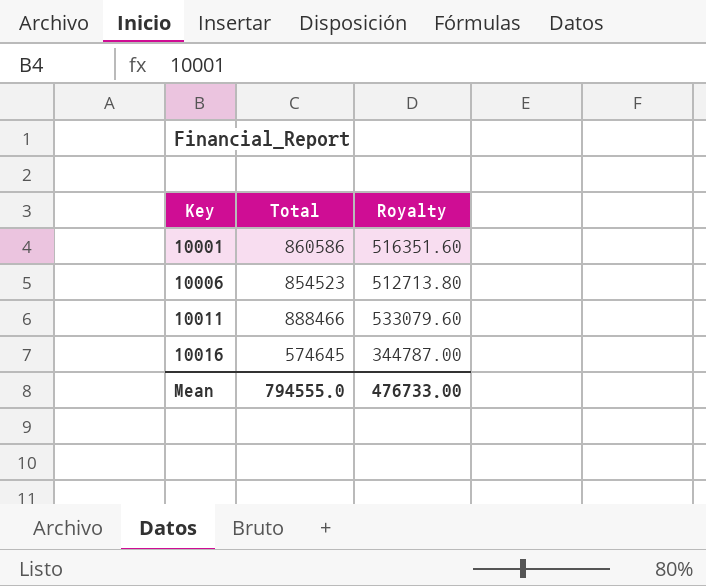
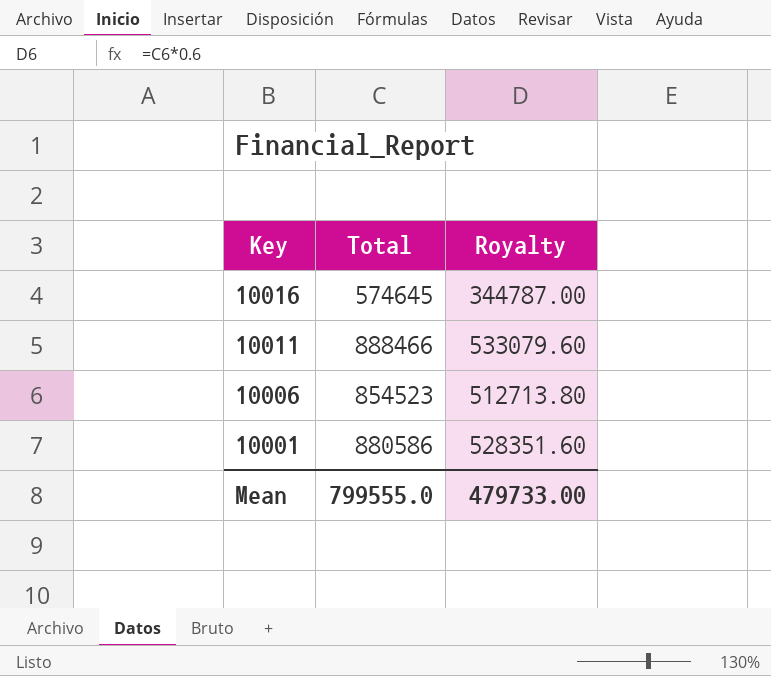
row order: Key ascending -> Key descending
10001 | Total: 860586 -> 880586
10001 | Royalty: 516351.60 -> 528351.60
Mean | Total: 794555.0 -> 799555.0
Mean | Royalty: 476733.00 -> 479733.00

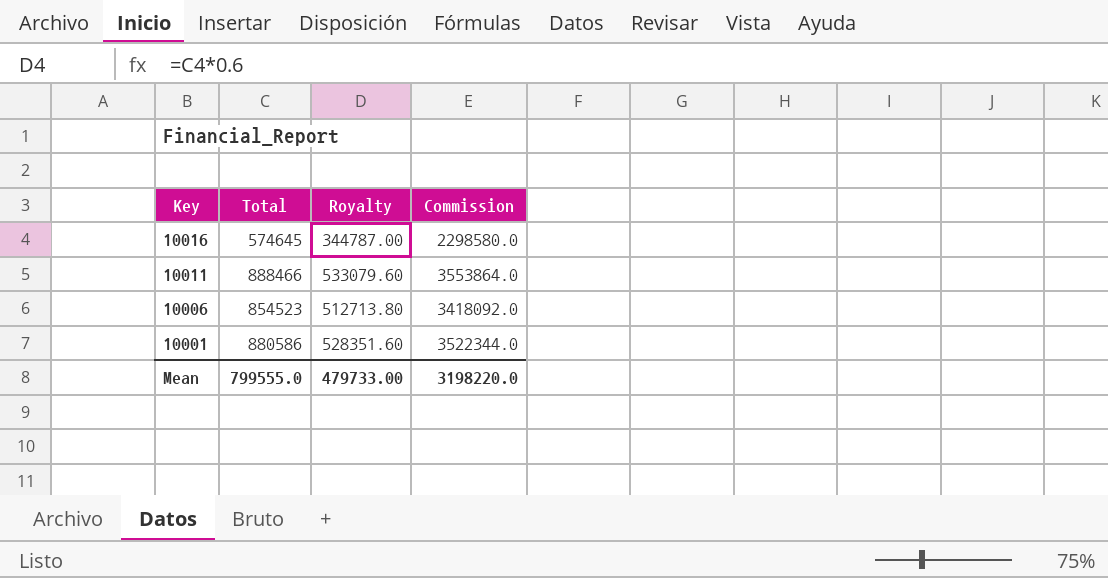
column Commission | formula: none -> [Total] * 4

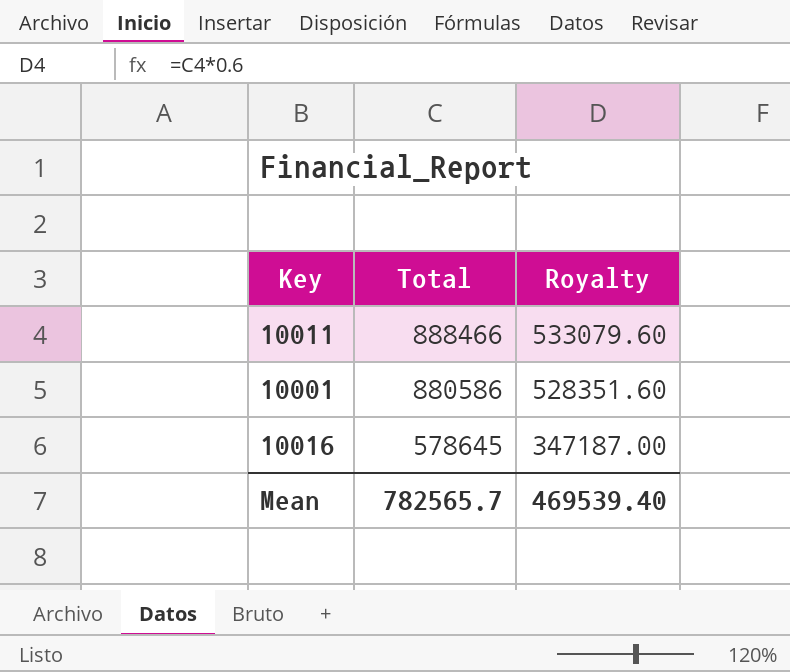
row order: Key descending -> Total descending
column Commission | formula: [Total] * 4 -> none
row 10006: 854523 | 512713.80 | 3418092.0 -> none
10016 | Total: 574645 -> 578645
10016 | Royalty: 344787.00 -> 347187.00
Mean | Total: 799555.0 -> 782565.7
Mean | Royalty: 479733.00 -> 469539.40

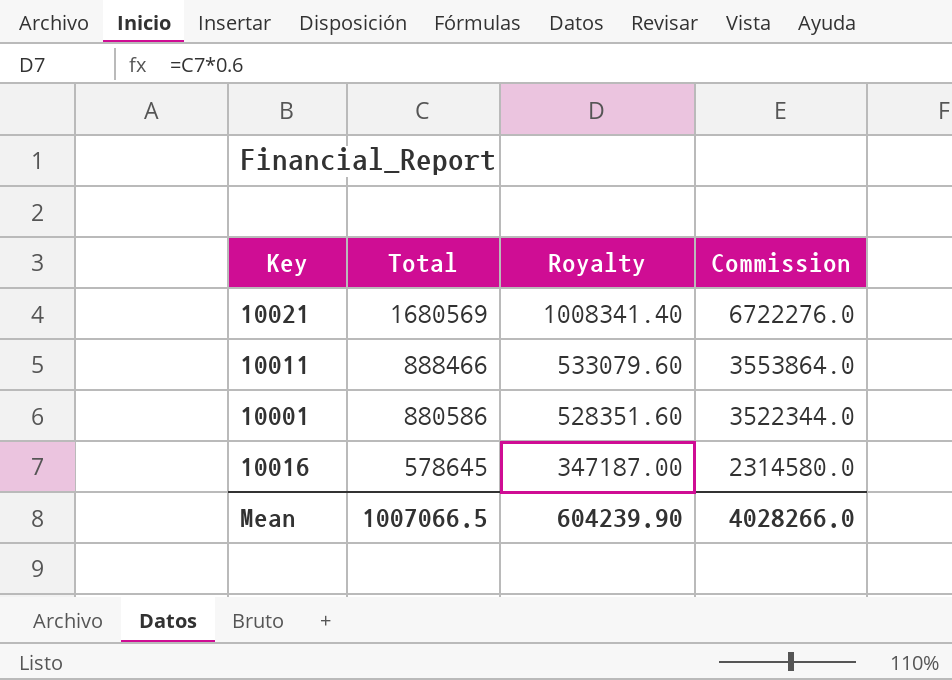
column Commission | formula: none -> [Total] * 4
row 10021: none -> 1680569 | 1008341.40 | 6722276.0
Mean | Total: 782565.7 -> 1007066.5
Mean | Royalty: 469539.40 -> 604239.90

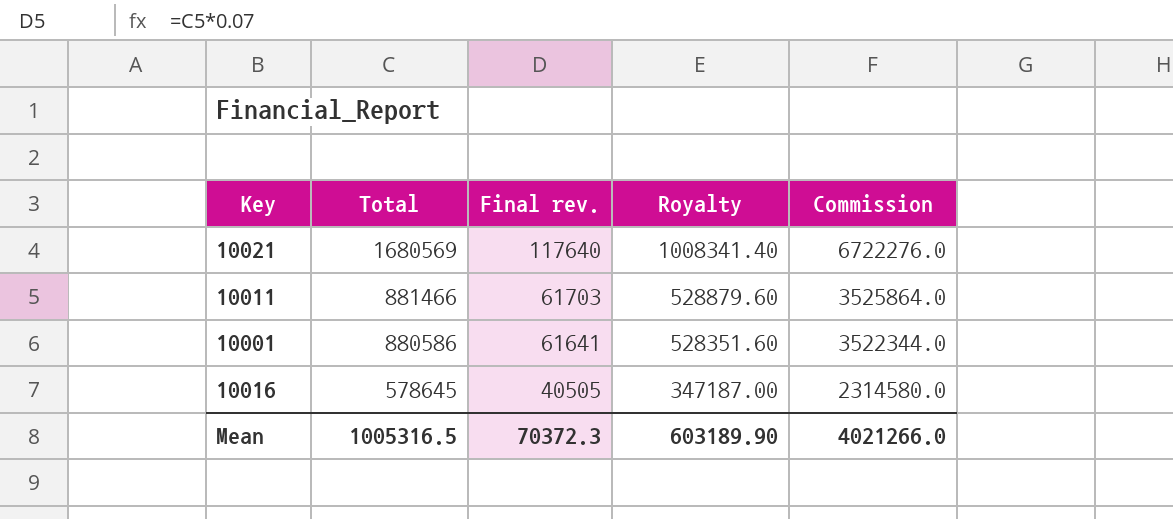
column Final rev. | formula: none -> [Total] * 0.07
10011 | Total: 888466 -> 881466
10011 | Royalty: 533079.60 -> 528879.60
10011 | Commission: 3553864.0 -> 3525864.0
Mean | Total: 1007066.5 -> 1005316.5
Mean | Royalty: 604239.90 -> 603189.90
Mean | Commission: 4028266.0 -> 4021266.0

